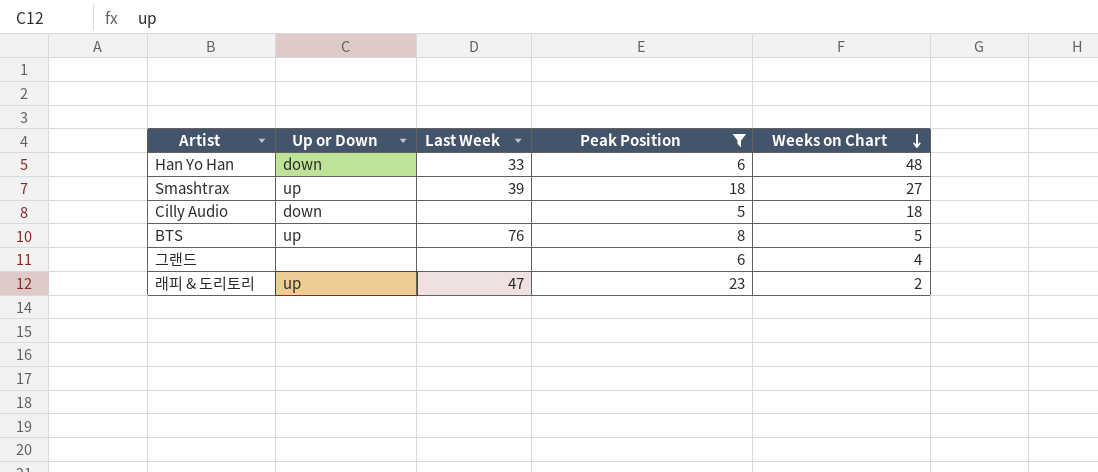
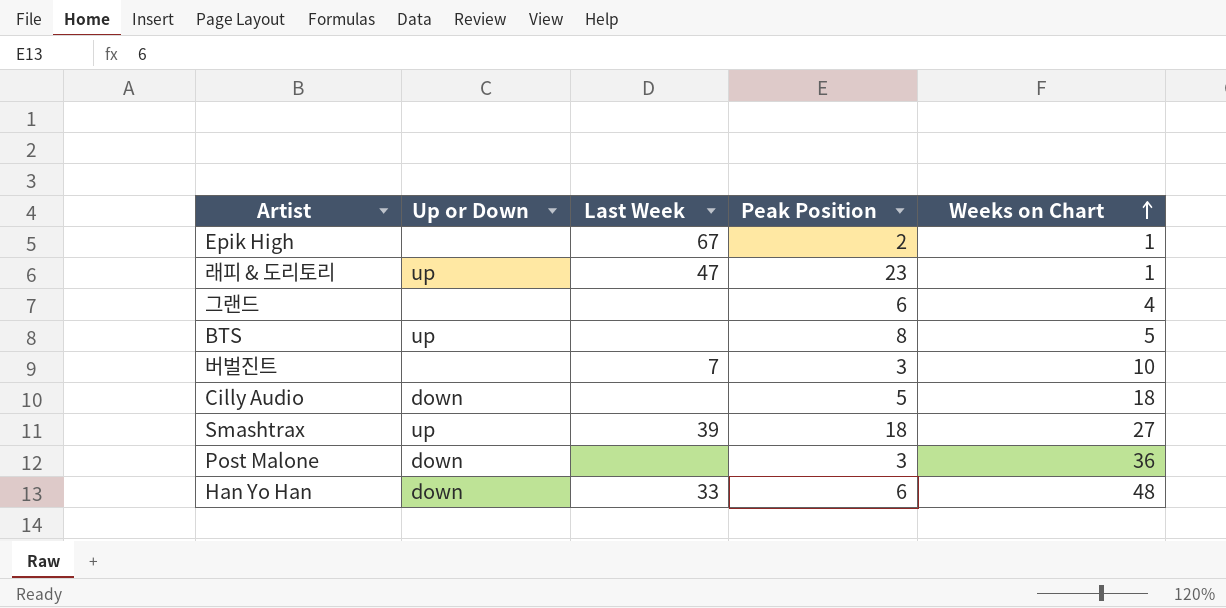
filter: Peak Position >= 5 -> none
row order: Weeks on Chart descending -> Weeks on Chart ascending
래피 & 도리토리 | Weeks on Chart: 2 -> 1
BTS | Last Week: 76 -> none

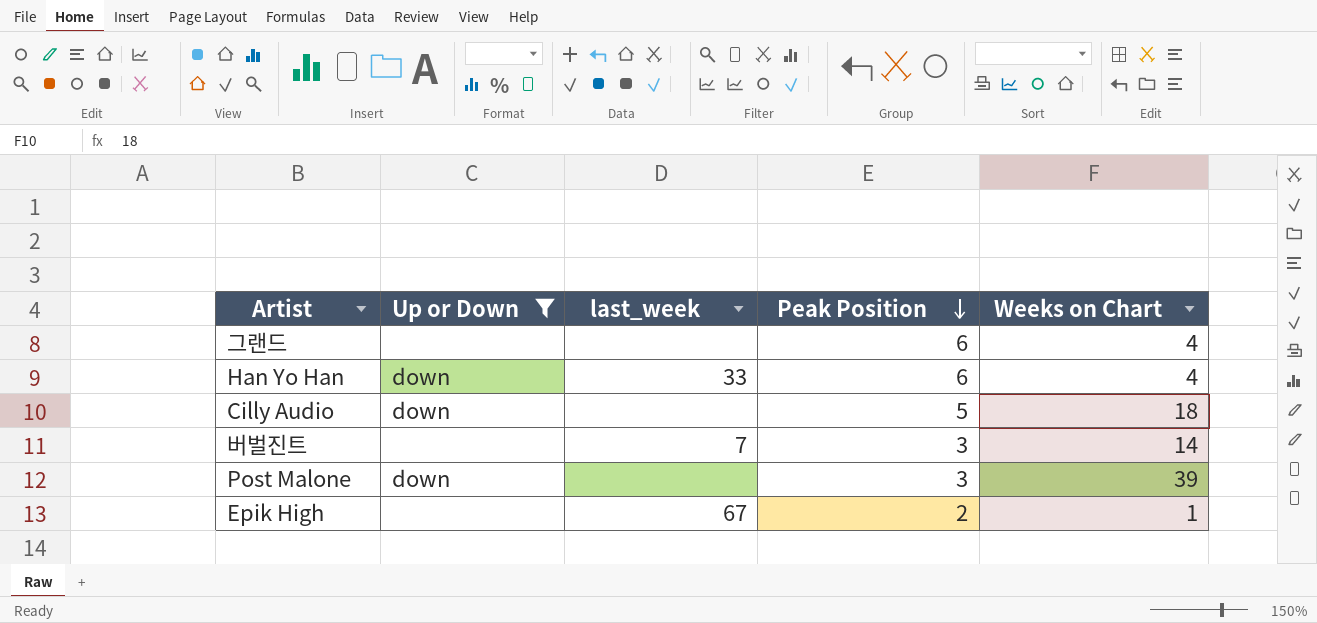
filter: none -> Up or Down != up
row order: Weeks on Chart ascending -> Peak Position descending
column name: Last Week -> last_week
Han Yo Han | Weeks on Chart: 48 -> 4
버벌진트 | Weeks on Chart: 10 -> 14
Post Malone | Weeks on Chart: 36 -> 39

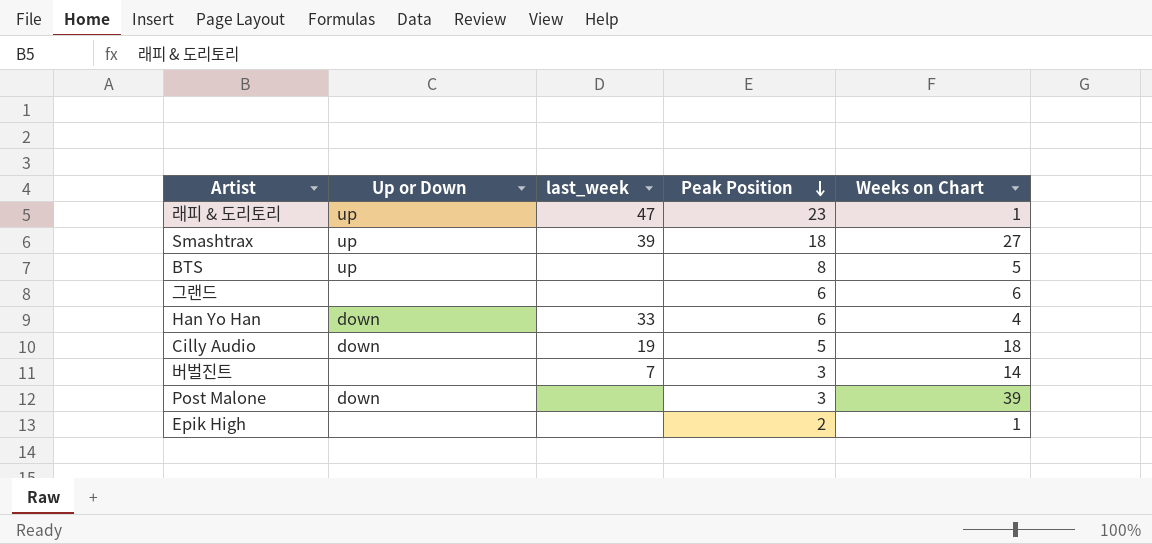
filter: Up or Down != up -> none
그랜드 | Weeks on Chart: 4 -> 6
Cilly Audio | last_week: none -> 19
Epik High | last_week: 67 -> none

